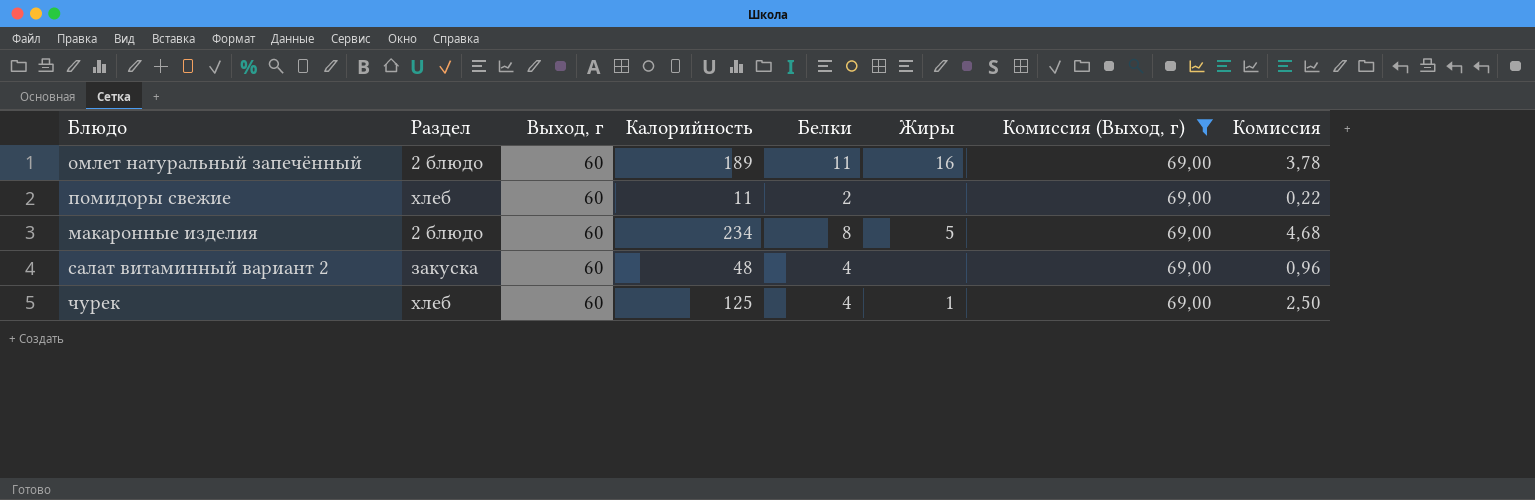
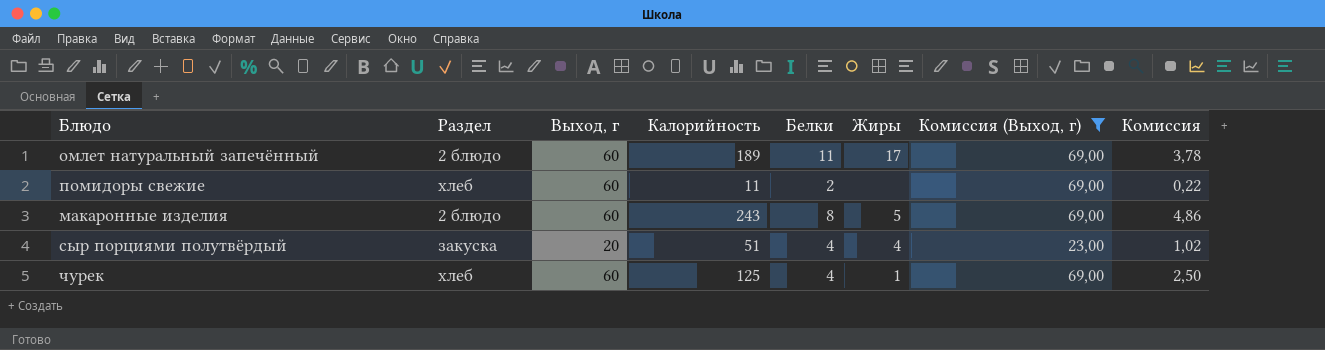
row салат витаминный вариант 2: закуска | 60 | 48 | 4 | none | 69,00 | 0,96 -> none
омлет натуральный запечённый | Жиры: 16 -> 17
макаронные изделия | Калорийность: 234 -> 243
макаронные изделия | Комиссия: 4,68 -> 4,86
row сыр порциями полутвёрдый: none -> закуска | 20 | 51 | 4 | 4 | 23,00 | 1,02

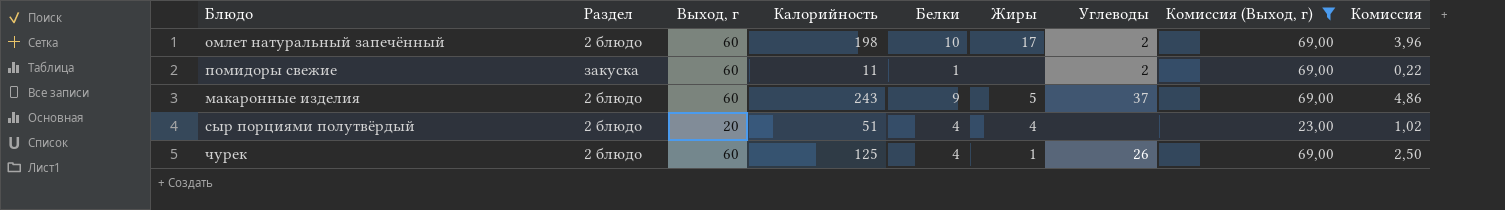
column Углеводы | position: none -> 7
омлет натуральный запечённый | Калорийность: 189 -> 198
омлет натуральный запечённый | Белки: 11 -> 10
омлет натуральный запечённый | Комиссия: 3,78 -> 3,96
помидоры свежие | Раздел: хлеб -> закуска
помидоры свежие | Белки: 2 -> 1
макаронные изделия | Белки: 8 -> 9
сыр порциями полутвёрдый | Раздел: закуска -> 2 блюдо
чурек | Раздел: хлеб -> 2 блюдо

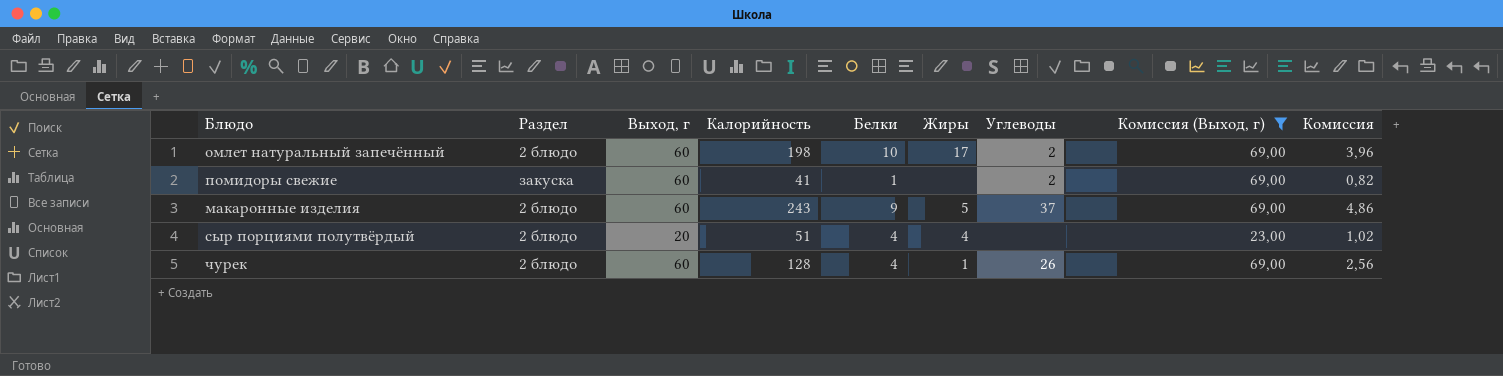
помидоры свежие | Калорийность: 11 -> 41
помидоры свежие | Комиссия: 0,22 -> 0,82
чурек | Калорийность: 125 -> 128
чурек | Комиссия: 2,50 -> 2,56

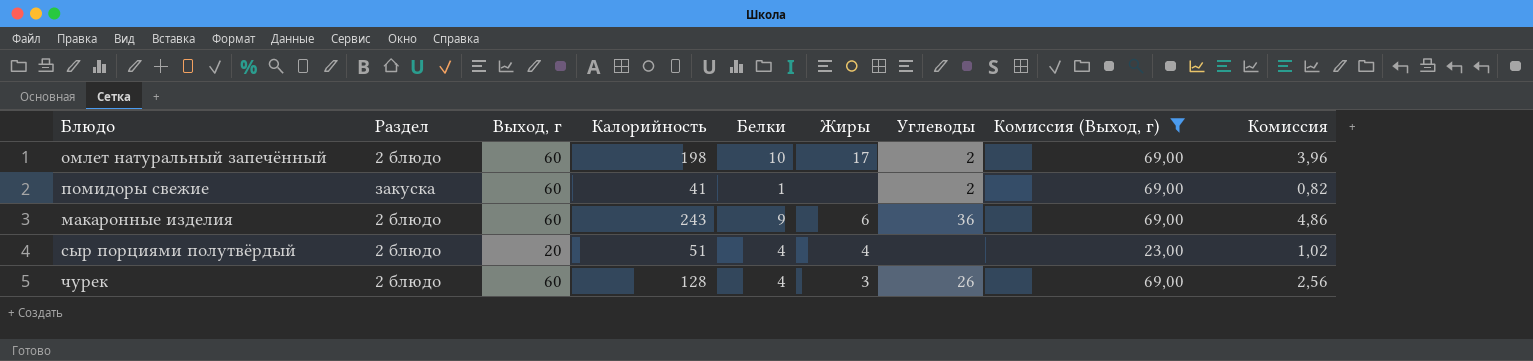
макаронные изделия | Жиры: 5 -> 6
макаронные изделия | Углеводы: 37 -> 36
чурек | Жиры: 1 -> 3

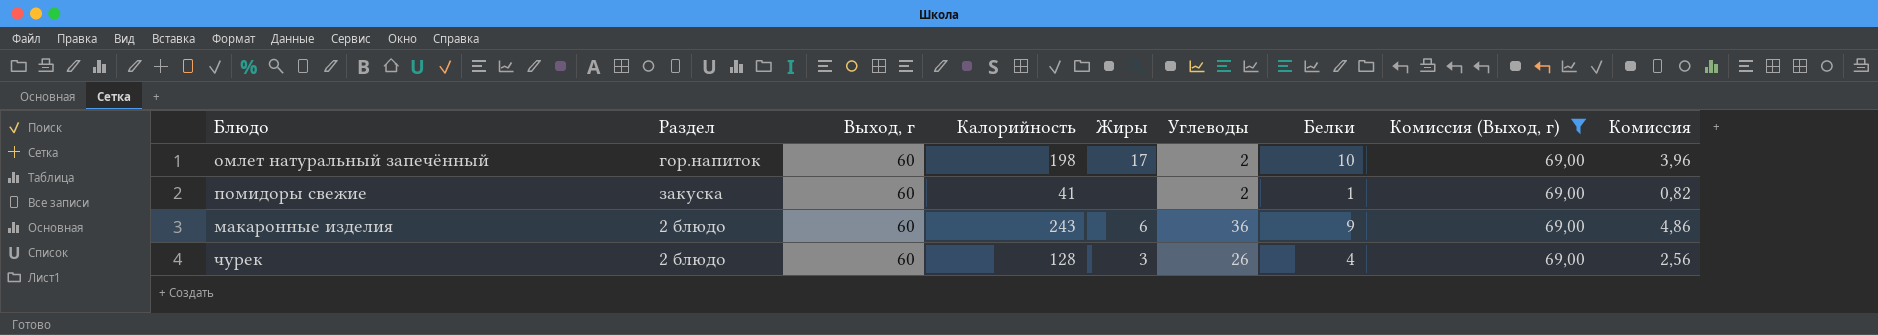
column Белки | position: 5 -> 7
row сыр порциями полутвёрдый: 2 блюдо | 20 | 51 | 4 | 4 | none | 23,00 | 1,02 -> none
омлет натуральный запечённый | Раздел: 2 блюдо -> гор.напиток

